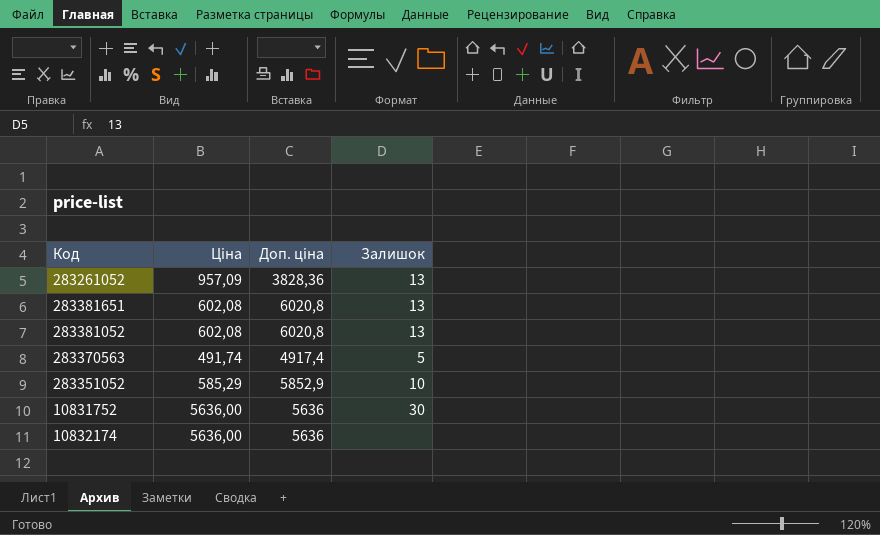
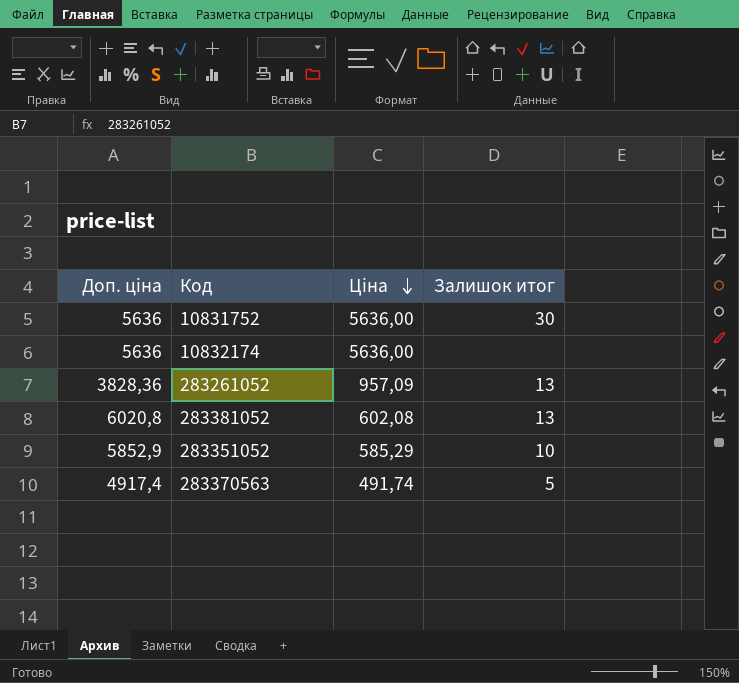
row order: none -> Ціна descending
column Доп. ціна | position: 3 -> 1
column name: Залишок -> Залишок итог
row 283381651: 602,08 | 6020,8 | 13 -> none

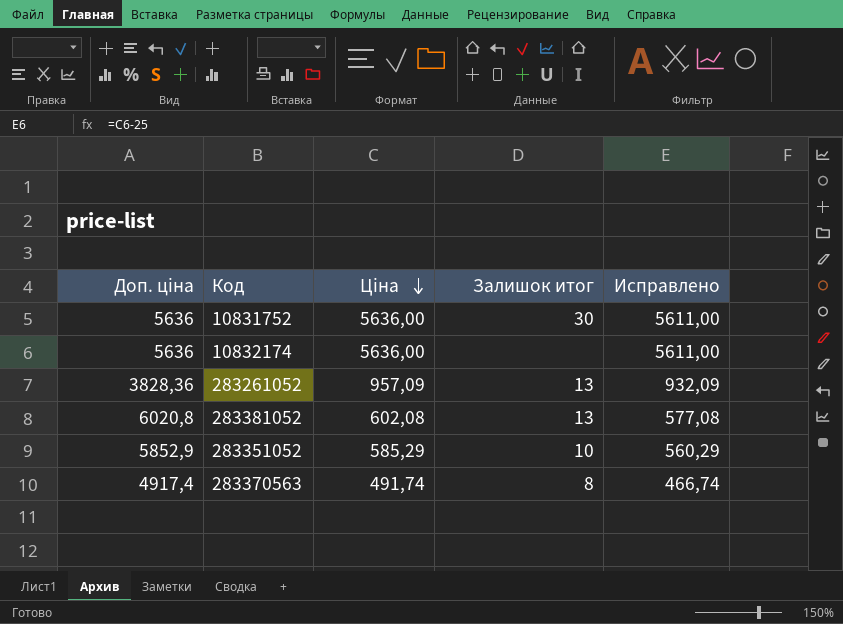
column Исправлено | formula: none -> [Ціна] - 25
283370563 | Залишок итог: 5 -> 8

